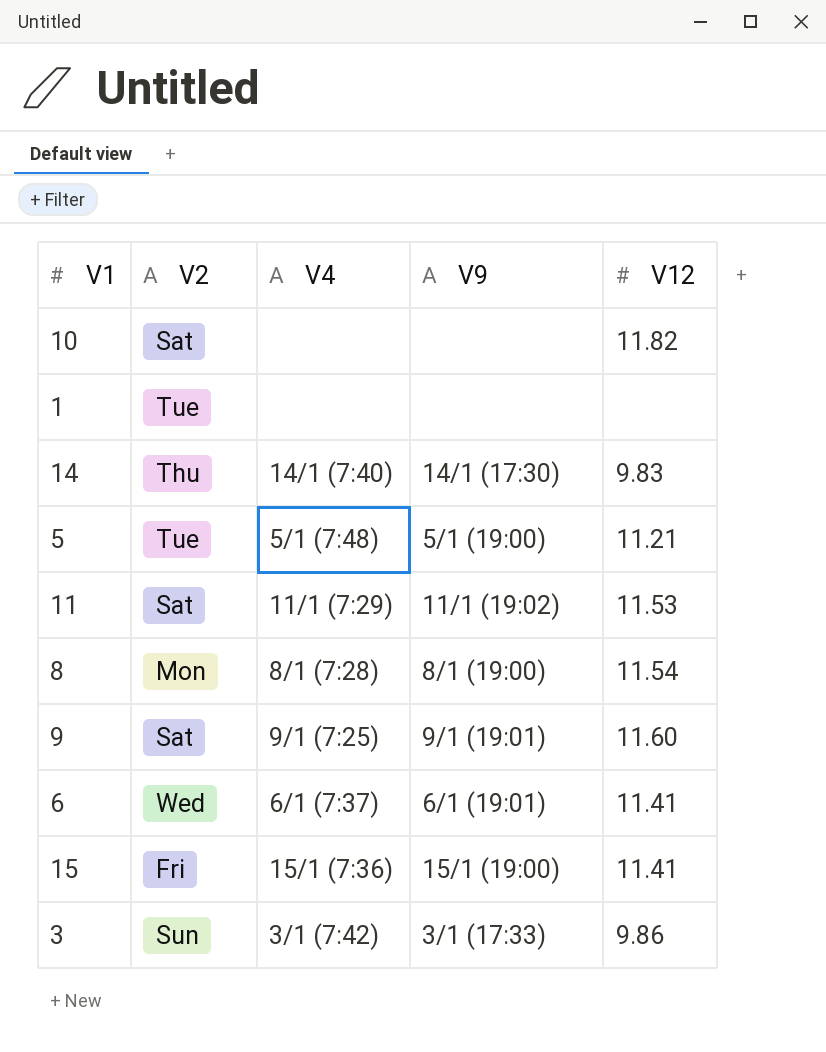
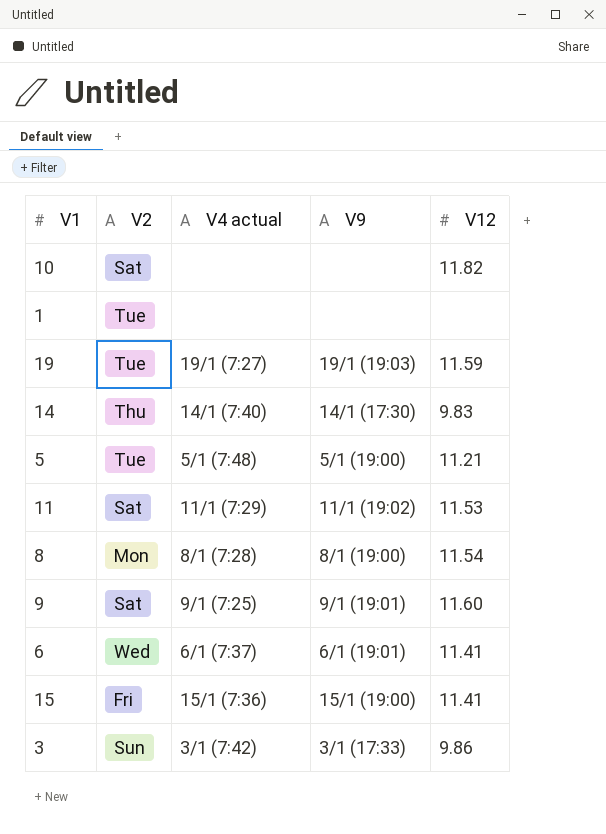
column name: V4 -> V4 actual
row 19: none -> Tue | 19/1 (7:27) | 19/1 (19:03) | 11.59

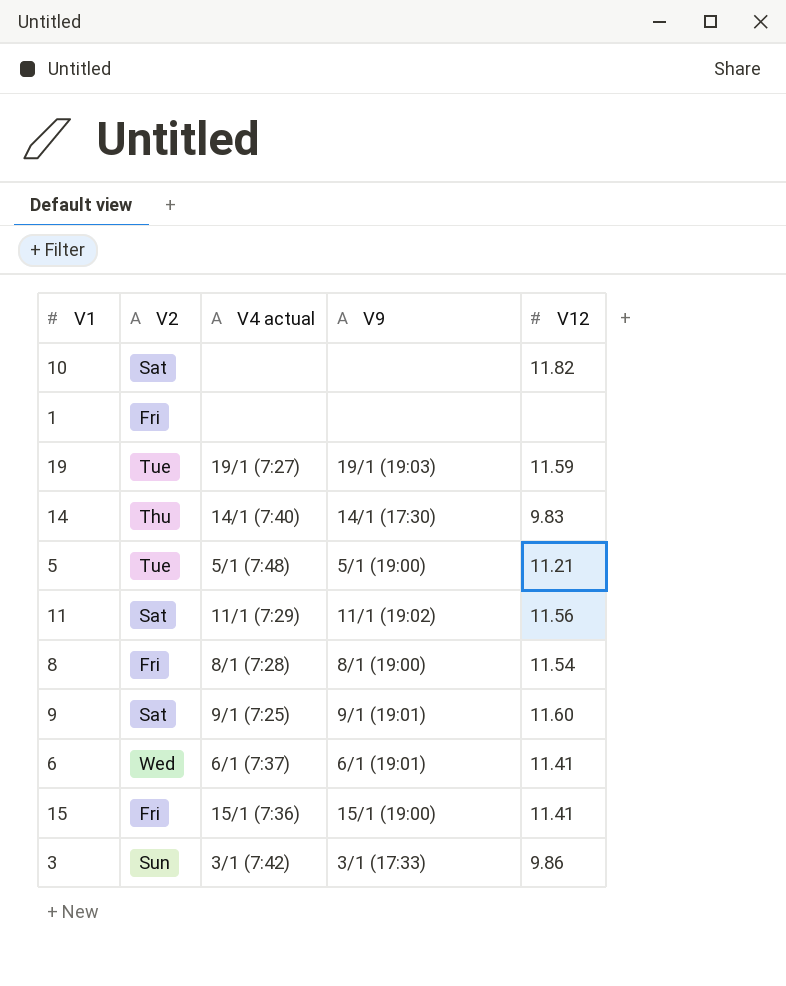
1 | V2: Tue -> Fri
11 | V12: 11.53 -> 11.56
8 | V2: Mon -> Fri

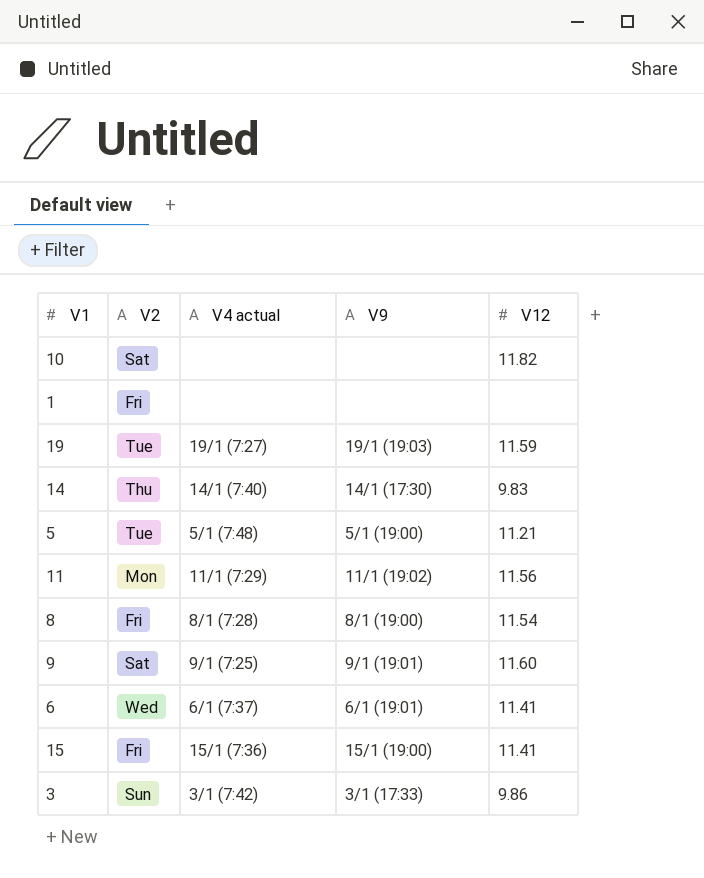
11 | V2: Sat -> Mon

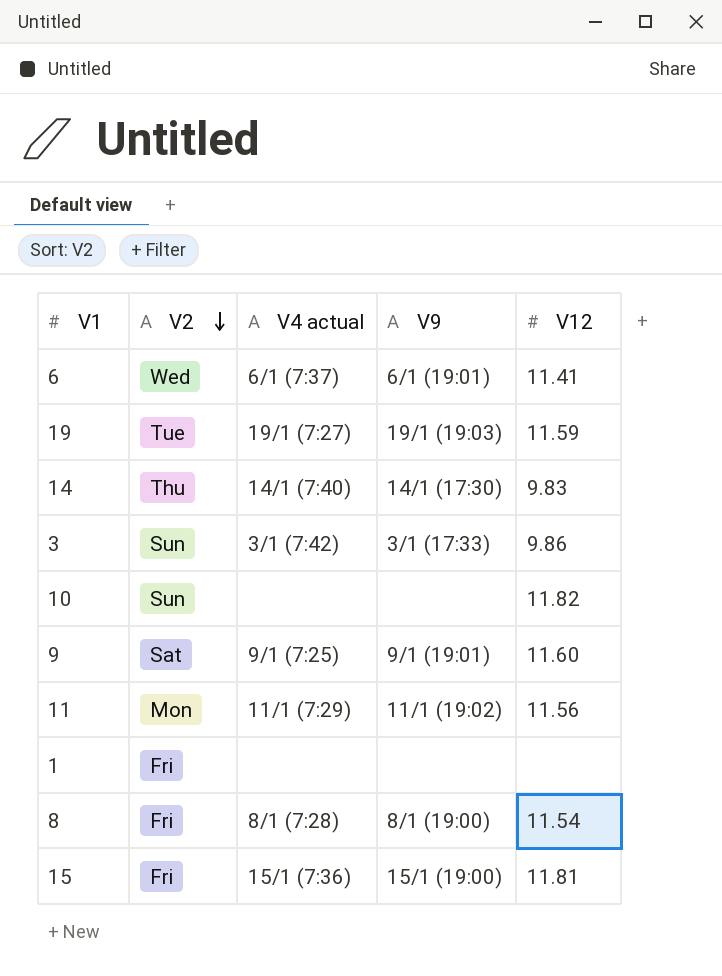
row order: none -> V2 descending
row 5: Tue | 5/1 (7:48) | 5/1 (19:00) | 11.21 -> none
10 | V2: Sat -> Sun
15 | V12: 11.41 -> 11.81

